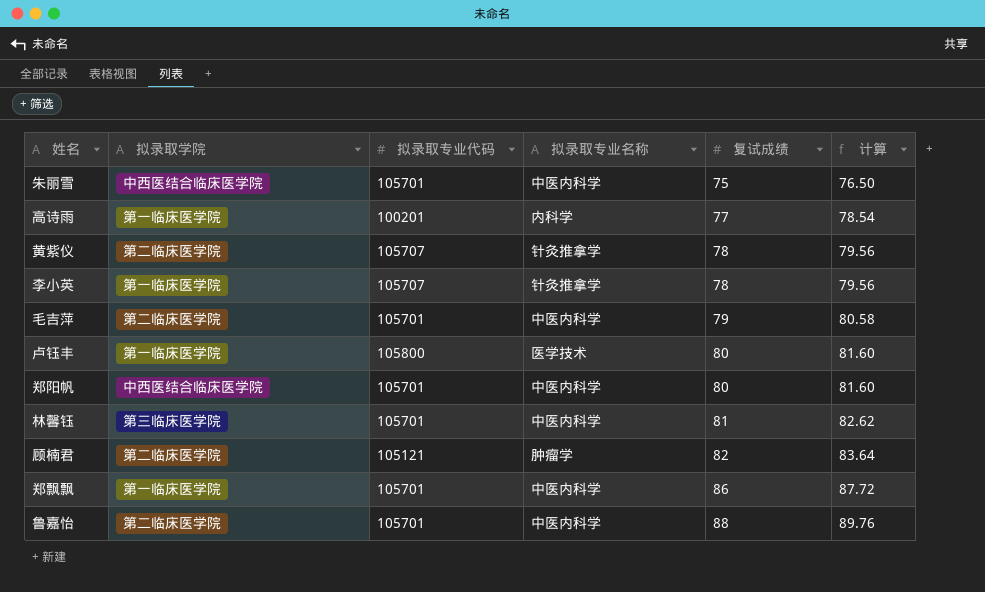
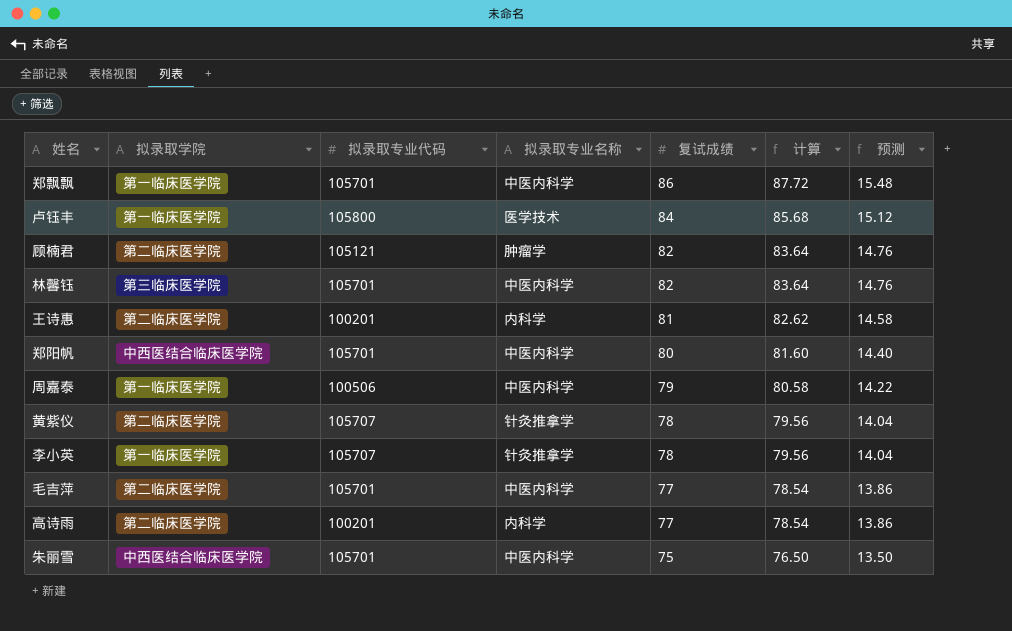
row order: 复试成绩 ascending -> 复试成绩 descending
column 预测 | formula: none -> [复试成绩] * 0.18
row 鲁嘉怡: 第二临床医学院 | 105701 | 中医内科学 | 88 | 89.76 -> none
卢钰丰 | 复试成绩: 80 -> 84
卢钰丰 | 计算: 81.60 -> 85.68
林馨钰 | 复试成绩: 81 -> 82
林馨钰 | 计算: 82.62 -> 83.64
row 王诗惠: none -> 第二临床医学院 | 100201 | 内科学 | 81 | 82.62 | 14.58
row 周嘉泰: none -> 第一临床医学院 | 100506 | 中医内科学 | 79 | 80.58 | 14.22
毛吉萍 | 复试成绩: 79 -> 77
毛吉萍 | 计算: 80.58 -> 78.54
高诗雨 | 拟录取学院: 第一临床医学院 -> 第二临床医学院

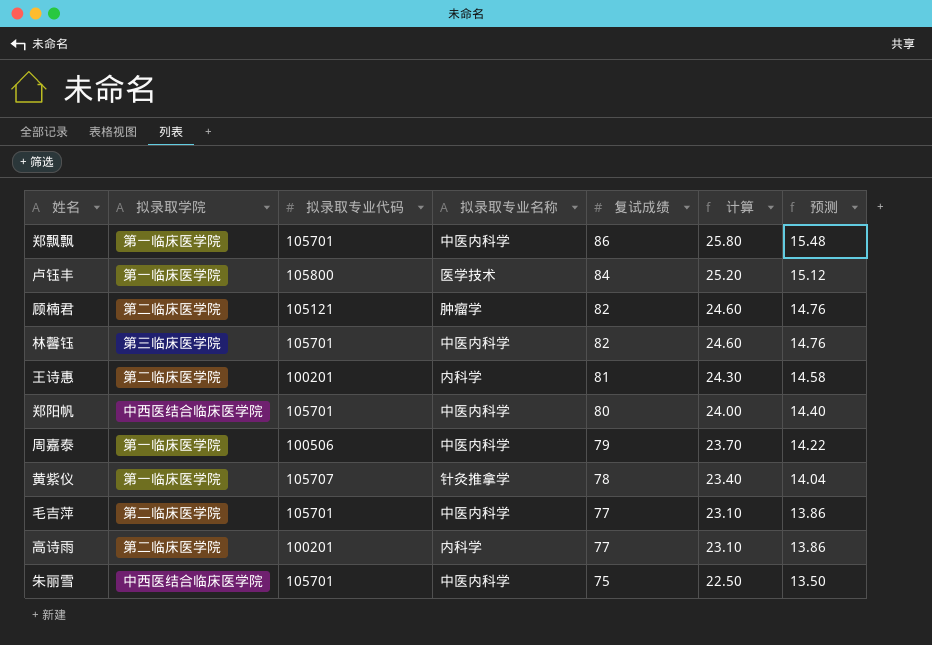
column 计算 | formula: [复试成绩] * 1.02 -> [复试成绩] * 0.3
row 李小英: 第一临床医学院 | 105707 | 针灸推拿学 | 78 | 79.56 | 14.04 -> none
黄紫仪 | 拟录取学院: 第二临床医学院 -> 第一临床医学院

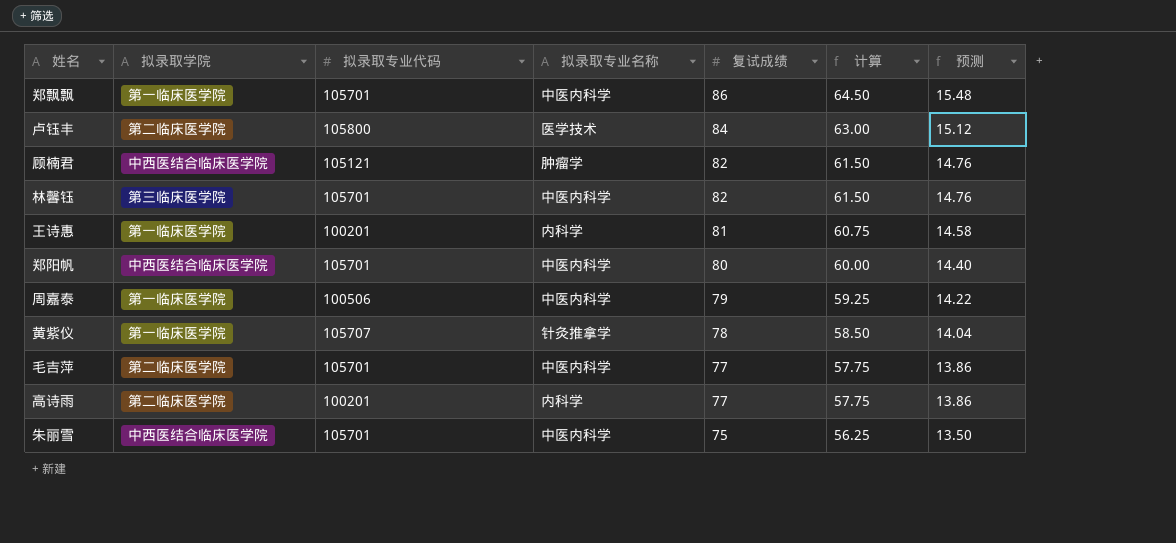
column 计算 | formula: [复试成绩] * 0.3 -> [复试成绩] * 0.75
卢钰丰 | 拟录取学院: 第一临床医学院 -> 第二临床医学院
顾楠君 | 拟录取学院: 第二临床医学院 -> 中西医结合临床医学院
王诗惠 | 拟录取学院: 第二临床医学院 -> 第一临床医学院

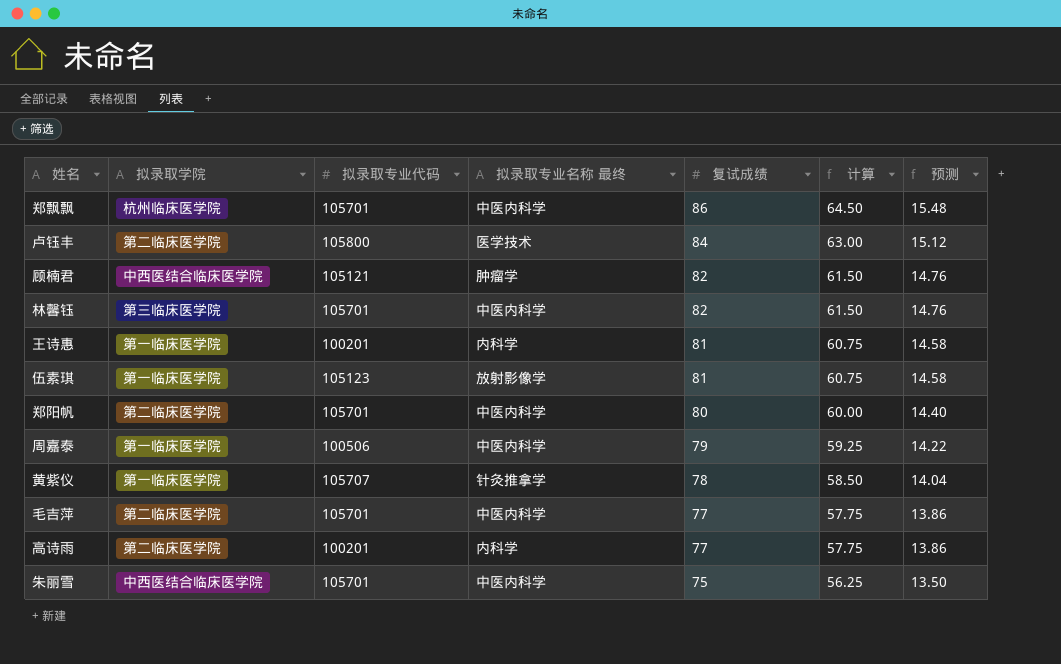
column name: 拟录取专业名称 -> 拟录取专业名称 最终
郑飘飘 | 拟录取学院: 第一临床医学院 -> 杭州临床医学院
row 伍素琪: none -> 第一临床医学院 | 105123 | 放射影像学 | 81 | 60.75 | 14.58
郑阳帆 | 拟录取学院: 中西医结合临床医学院 -> 第二临床医学院

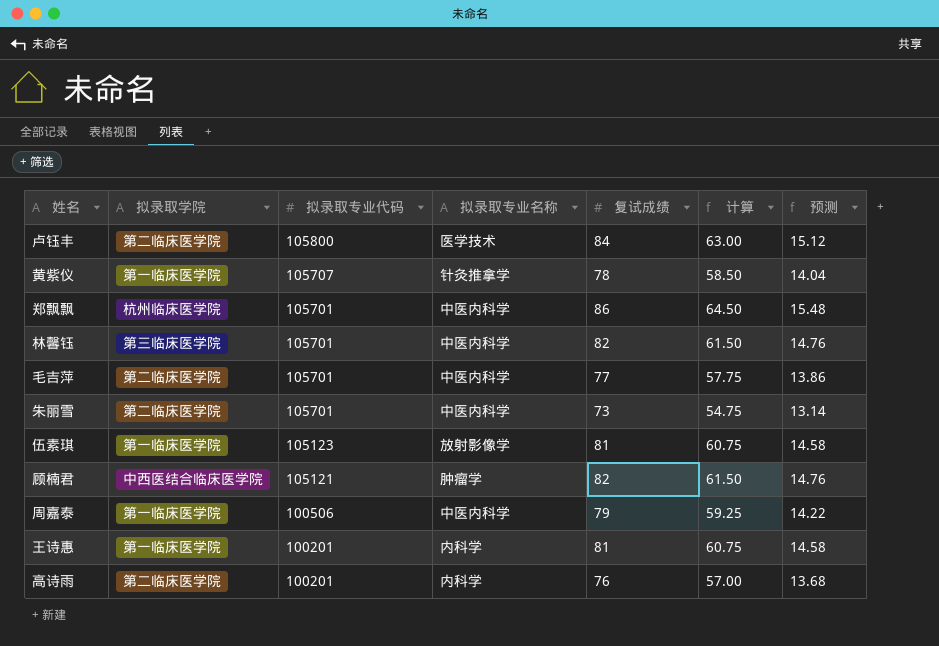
row order: 复试成绩 descending -> 拟录取专业代码 descending
column name: 拟录取专业名称 最终 -> 拟录取专业名称
row 郑阳帆: 第二临床医学院 | 105701 | 中医内科学 | 80 | 60.00 | 14.40 -> none
朱丽雪 | 拟录取学院: 中西医结合临床医学院 -> 第二临床医学院
朱丽雪 | 复试成绩: 75 -> 73
朱丽雪 | 计算: 56.25 -> 54.75
朱丽雪 | 预测: 13.50 -> 13.14
高诗雨 | 复试成绩: 77 -> 76
高诗雨 | 计算: 57.75 -> 57.00
高诗雨 | 预测: 13.86 -> 13.68

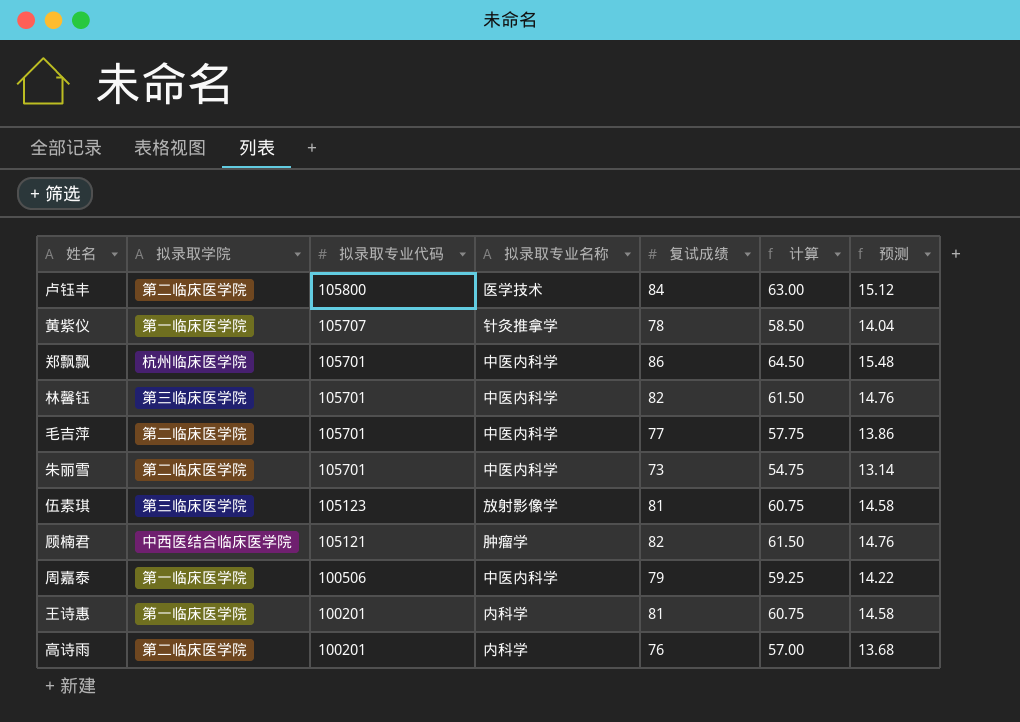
伍素琪 | 拟录取学院: 第一临床医学院 -> 第三临床医学院

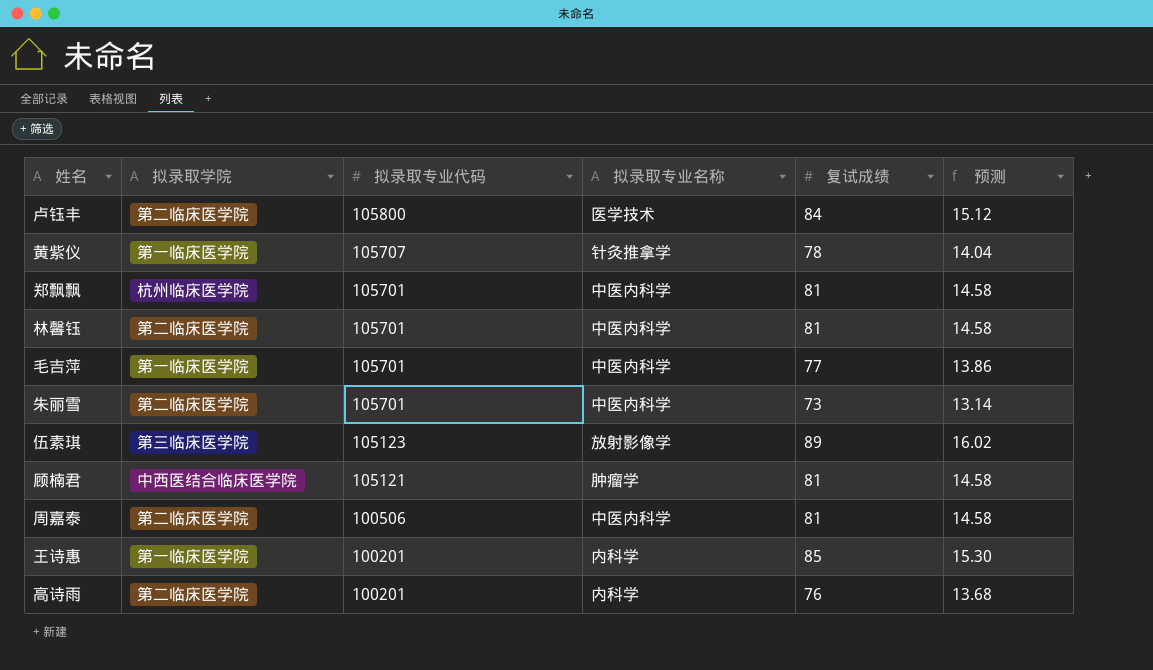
column 计算 | formula: [复试成绩] * 0.75 -> none
郑飘飘 | 复试成绩: 86 -> 81
郑飘飘 | 预测: 15.48 -> 14.58
林馨钰 | 拟录取学院: 第三临床医学院 -> 第二临床医学院
林馨钰 | 复试成绩: 82 -> 81
林馨钰 | 预测: 14.76 -> 14.58
毛吉萍 | 拟录取学院: 第二临床医学院 -> 第一临床医学院
伍素琪 | 复试成绩: 81 -> 89
伍素琪 | 预测: 14.58 -> 16.02
顾楠君 | 复试成绩: 82 -> 81
顾楠君 | 预测: 14.76 -> 14.58
周嘉泰 | 拟录取学院: 第一临床医学院 -> 第二临床医学院
周嘉泰 | 复试成绩: 79 -> 81
周嘉泰 | 预测: 14.22 -> 14.58
王诗惠 | 复试成绩: 81 -> 85
王诗惠 | 预测: 14.58 -> 15.30

